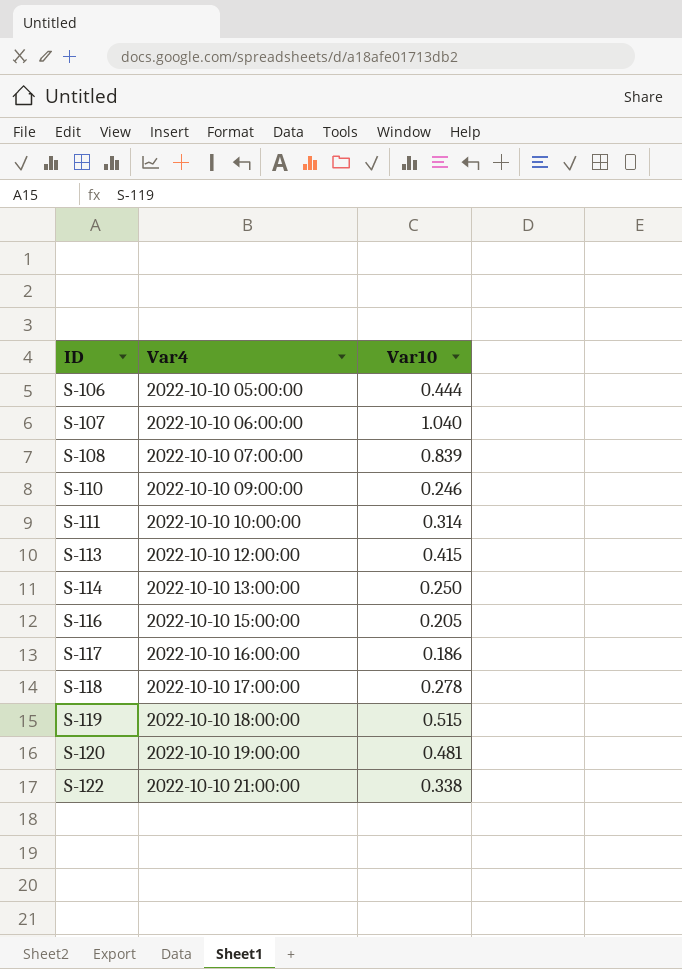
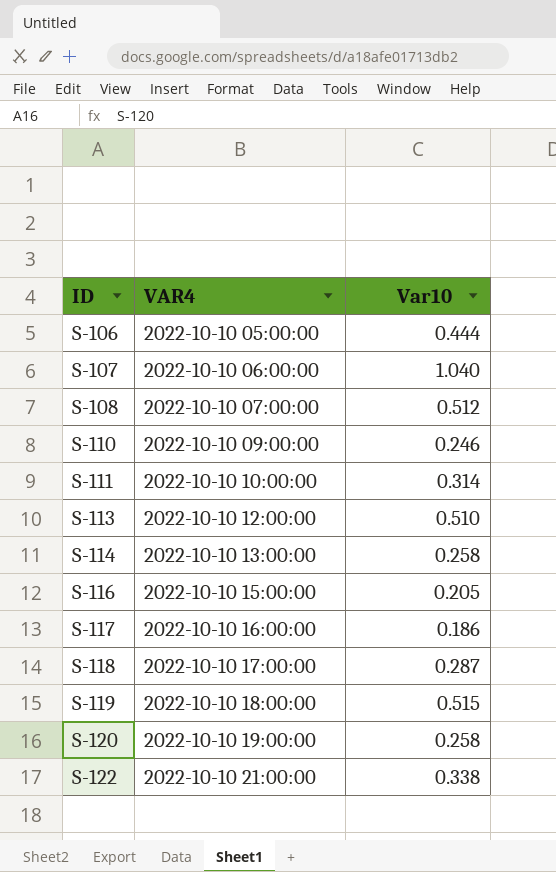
column name: Var4 -> VAR4
S-108 | Var10: 0.839 -> 0.512
S-113 | Var10: 0.415 -> 0.510
S-114 | Var10: 0.250 -> 0.258
S-118 | Var10: 0.278 -> 0.287
S-120 | Var10: 0.481 -> 0.258

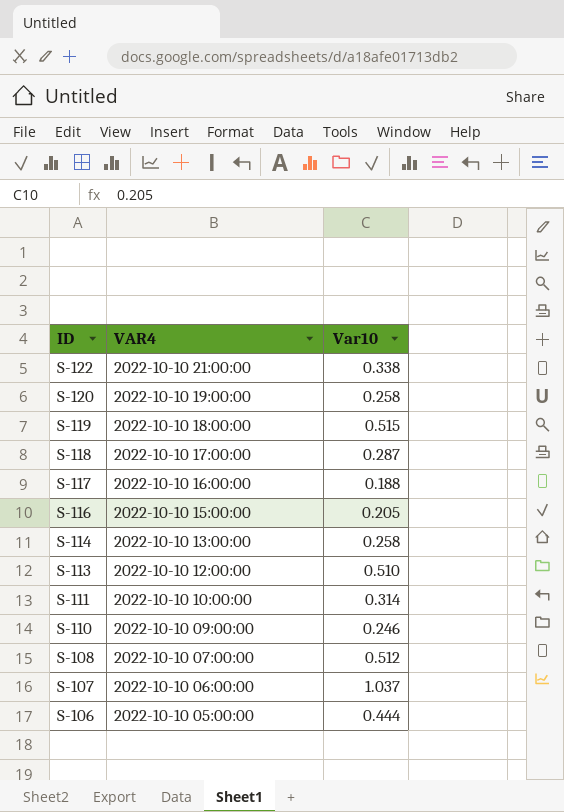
row order: ID ascending -> ID descending
S-117 | Var10: 0.186 -> 0.188
S-107 | Var10: 1.040 -> 1.037

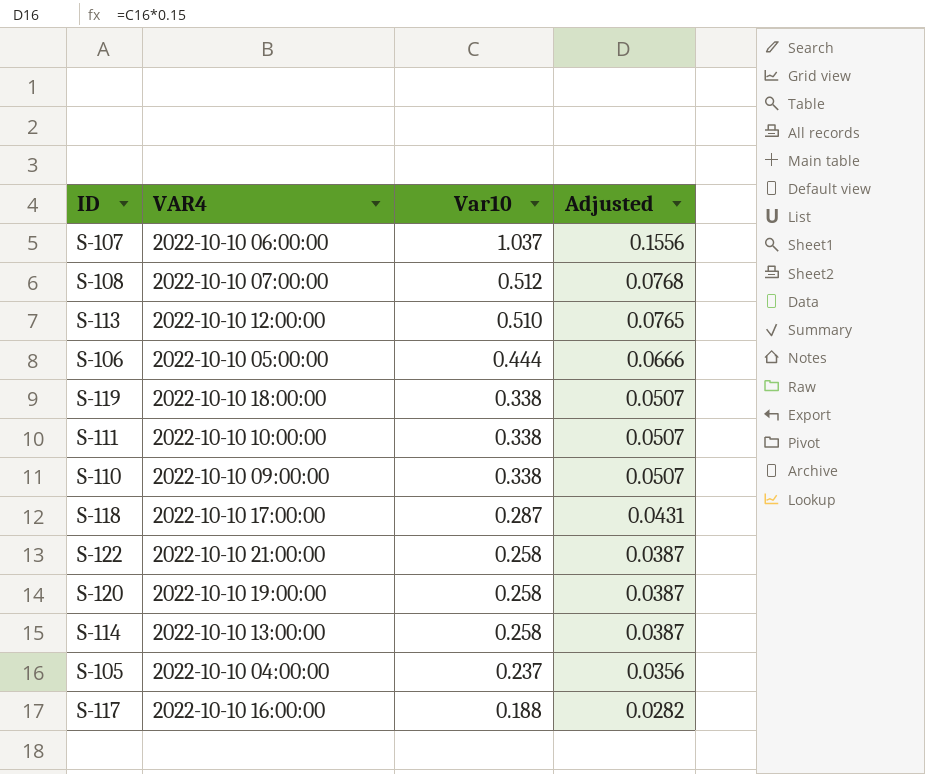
row order: ID descending -> Var10 descending
column Adjusted | formula: none -> [Var10] * 0.15
row S-116: 2022-10-10 15:00:00 | 0.205 -> none
S-119 | Var10: 0.515 -> 0.338
S-111 | Var10: 0.314 -> 0.338
S-110 | Var10: 0.246 -> 0.338
S-122 | Var10: 0.338 -> 0.258
row S-105: none -> 2022-10-10 04:00:00 | 0.237 | 0.0356

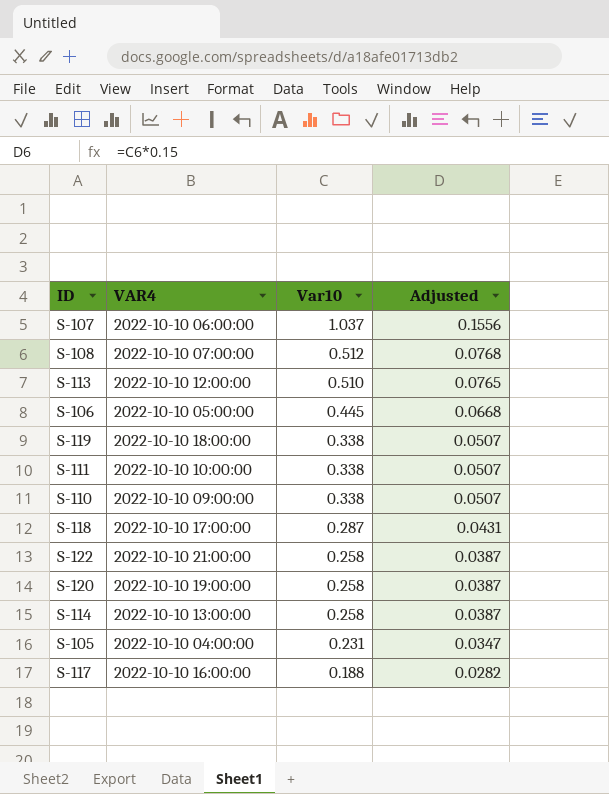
S-106 | Var10: 0.444 -> 0.445
S-106 | Adjusted: 0.0666 -> 0.0668
S-105 | Var10: 0.237 -> 0.231
S-105 | Adjusted: 0.0356 -> 0.0347

